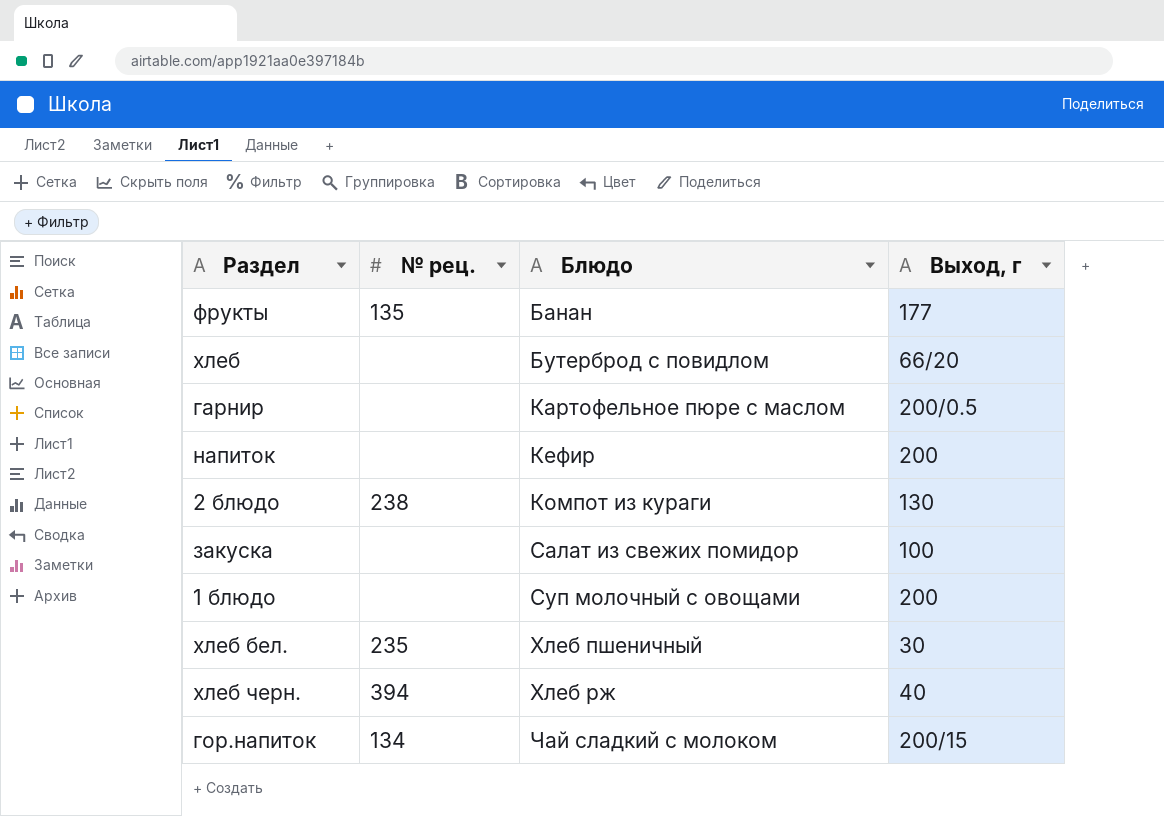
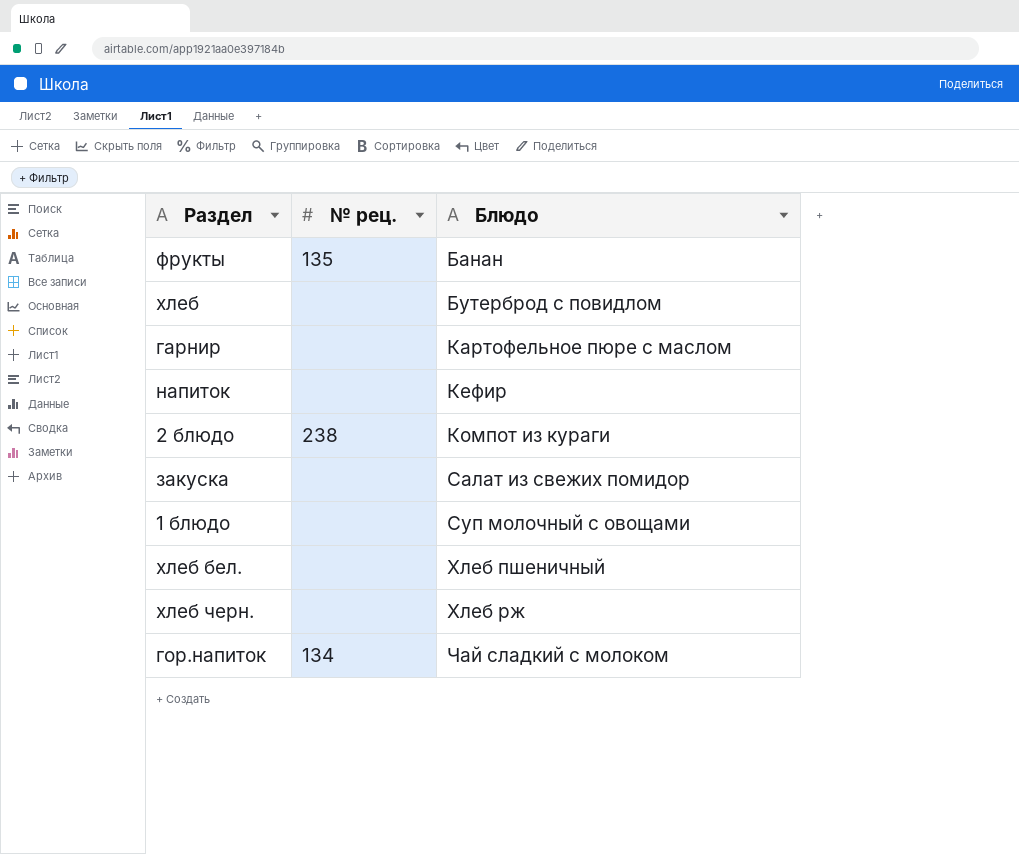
column Выход, г | position: 4 -> none
хлеб бел. | № рец.: 235 -> none
хлеб черн. | № рец.: 394 -> none

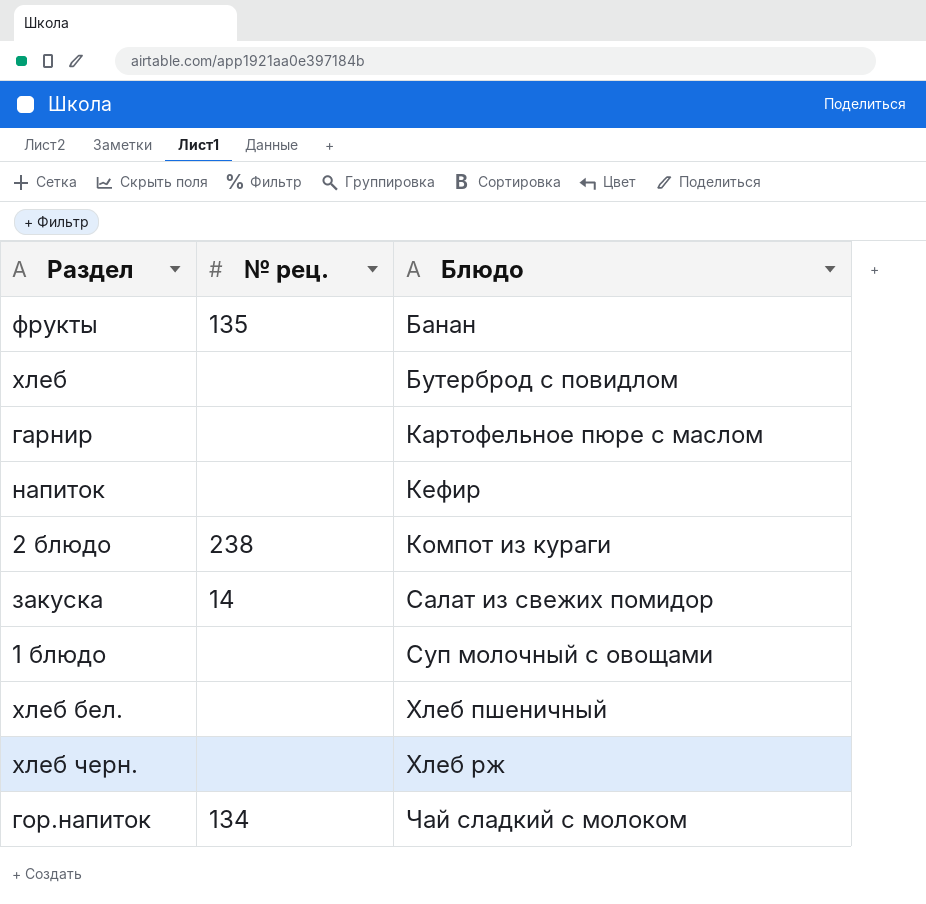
закуска | № рец.: none -> 14

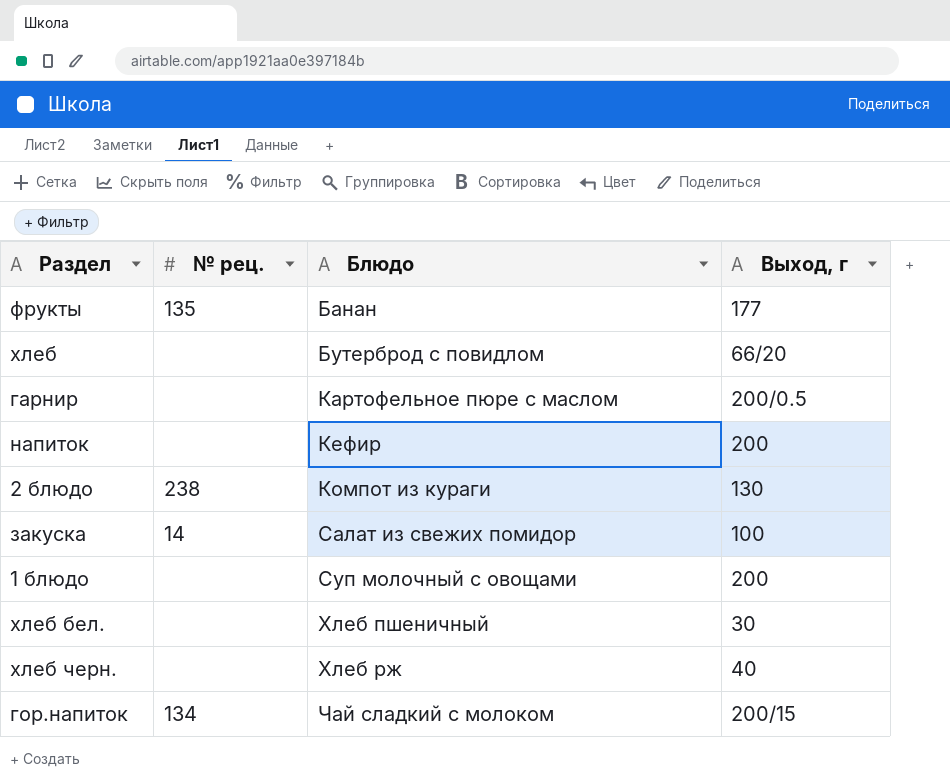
column Выход, г | position: none -> 4

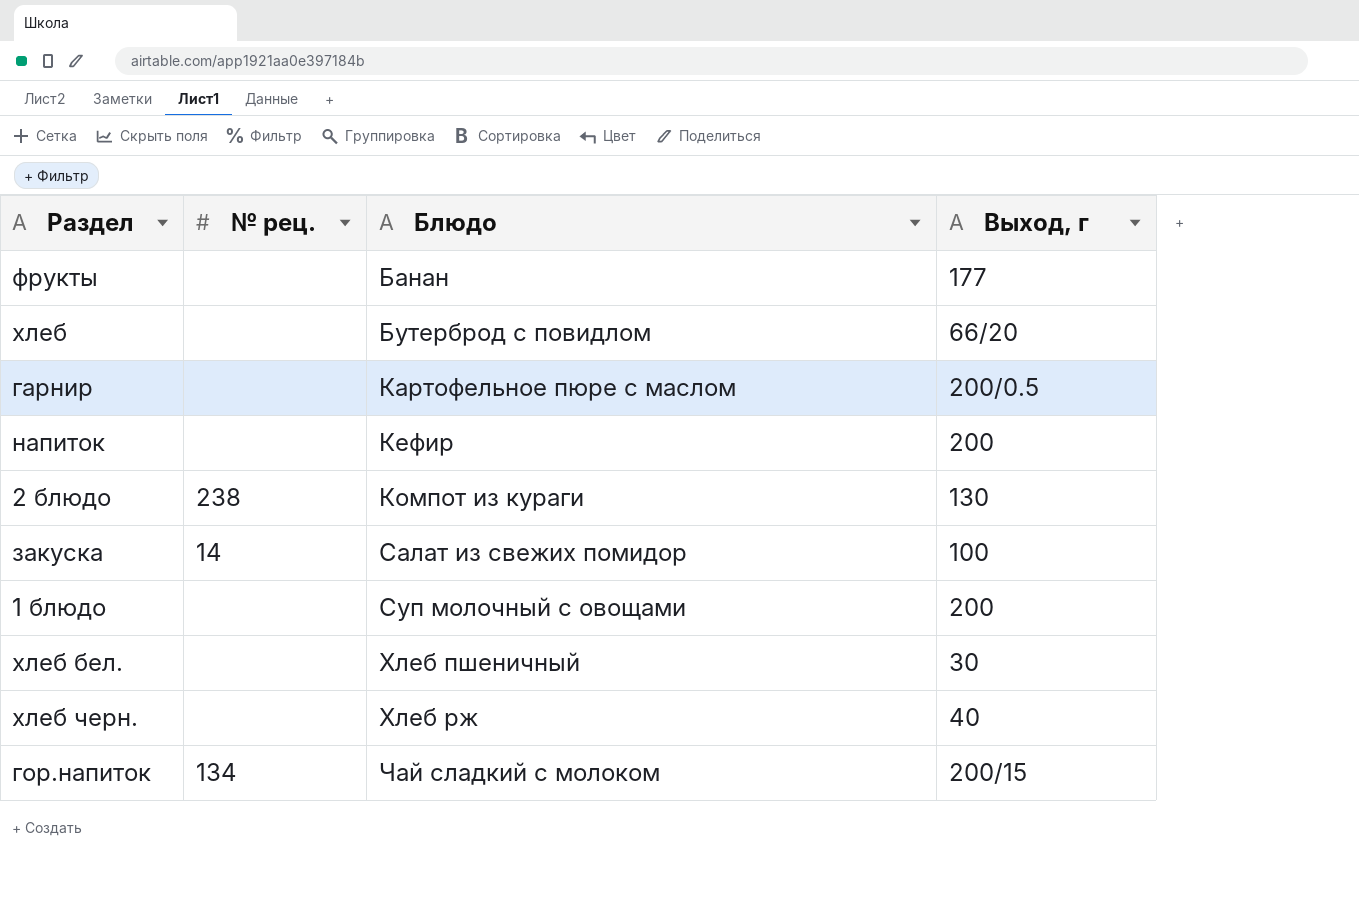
фрукты | № рец.: 135 -> none

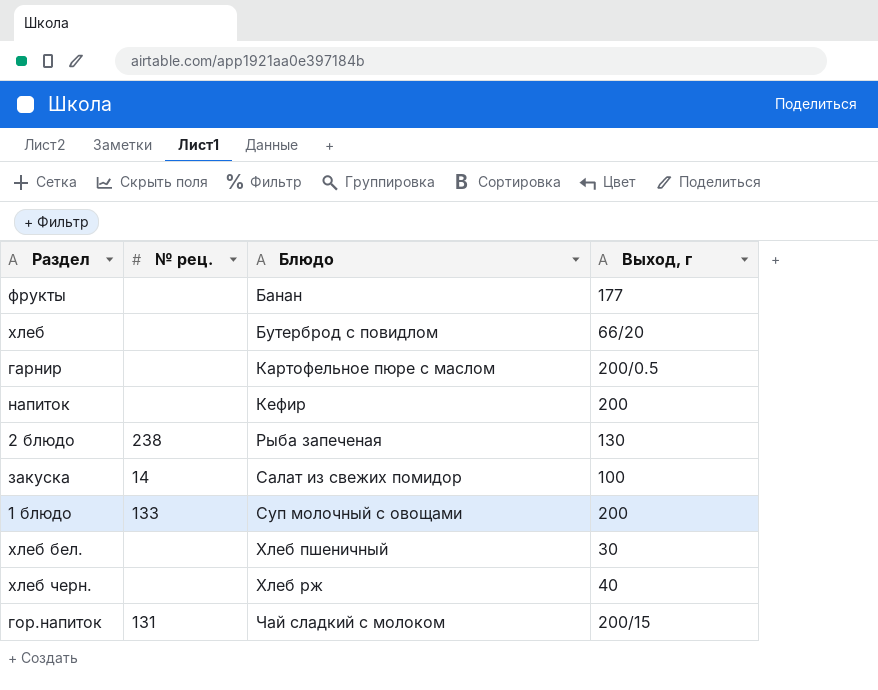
2 блюдо | Блюдо: Компот из кураги -> Рыба запеченая
1 блюдо | № рец.: none -> 133
гор.напиток | № рец.: 134 -> 131

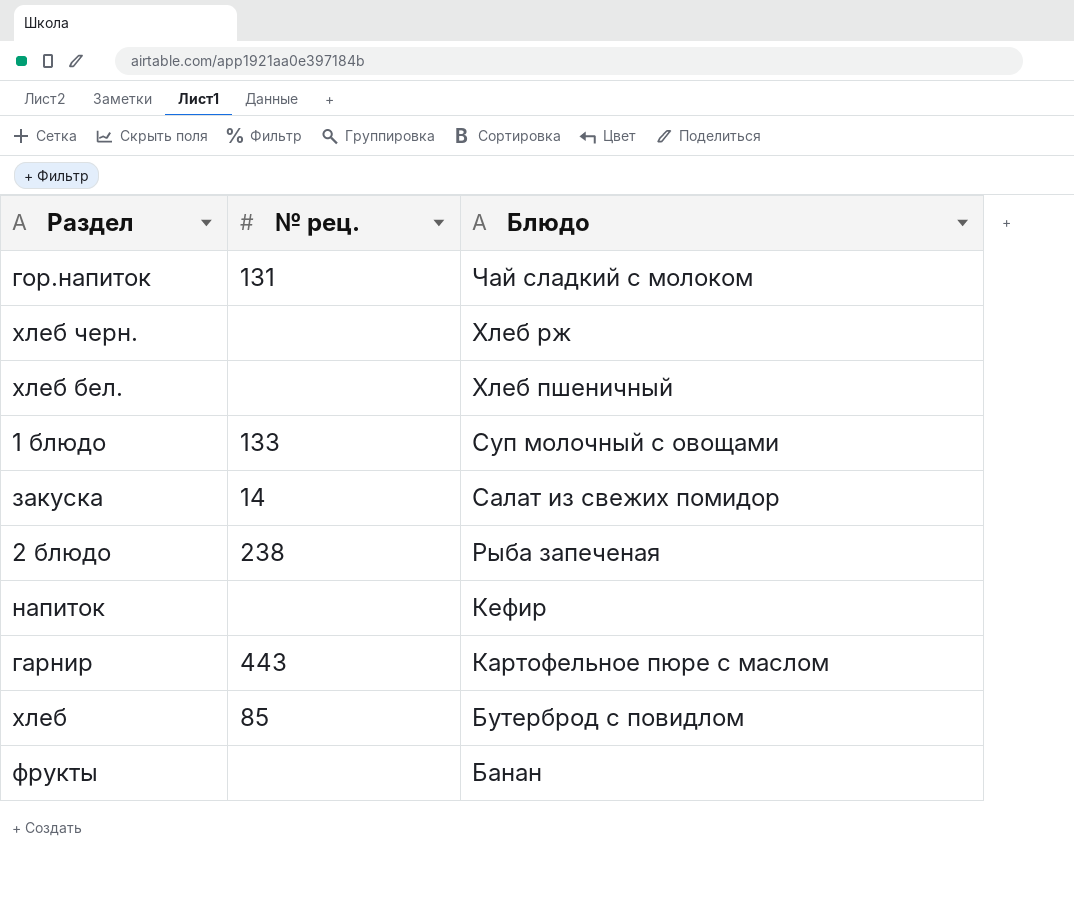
row order: Блюдо ascending -> Блюдо descending
column Выход, г | position: 4 -> none
гарнир | № рец.: none -> 443
хлеб | № рец.: none -> 85

